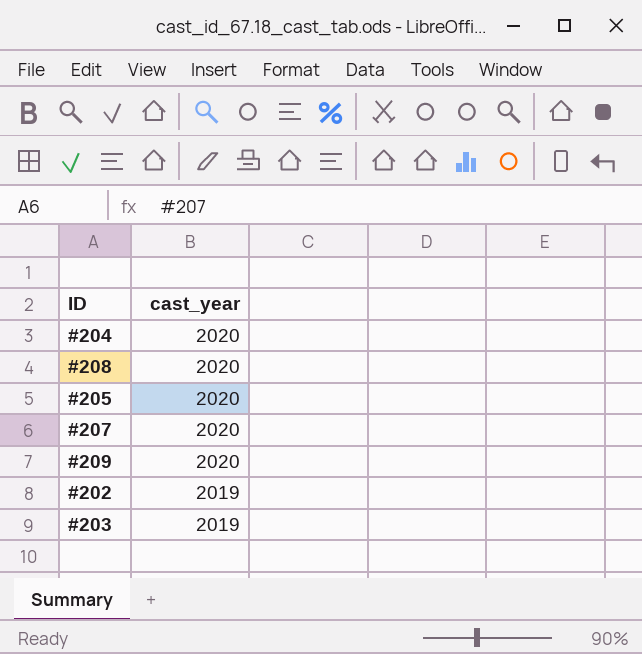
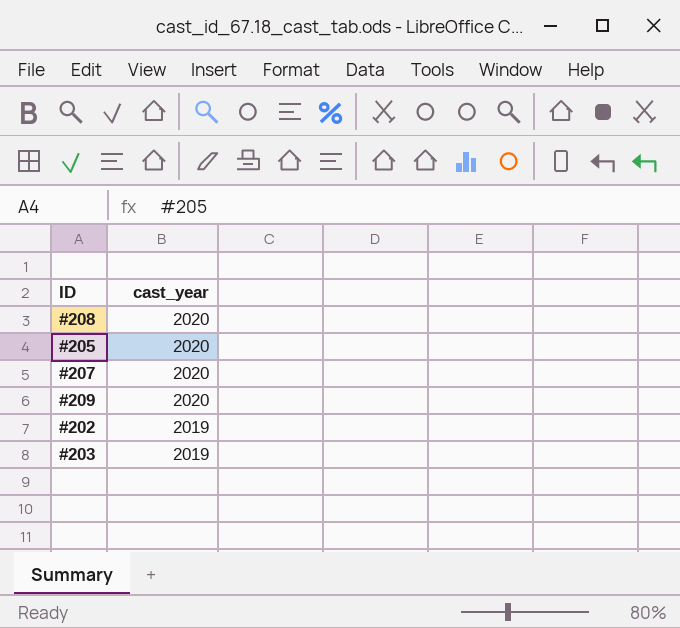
row #204: 2020 -> none

